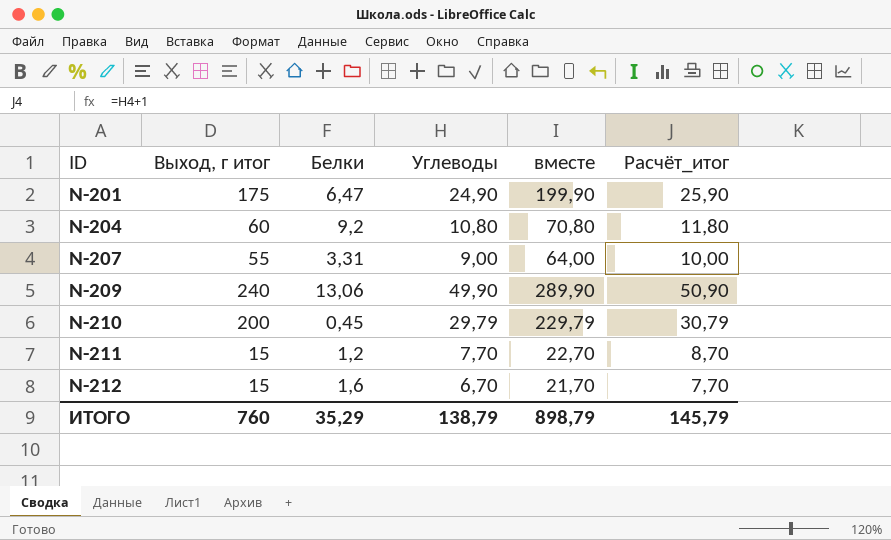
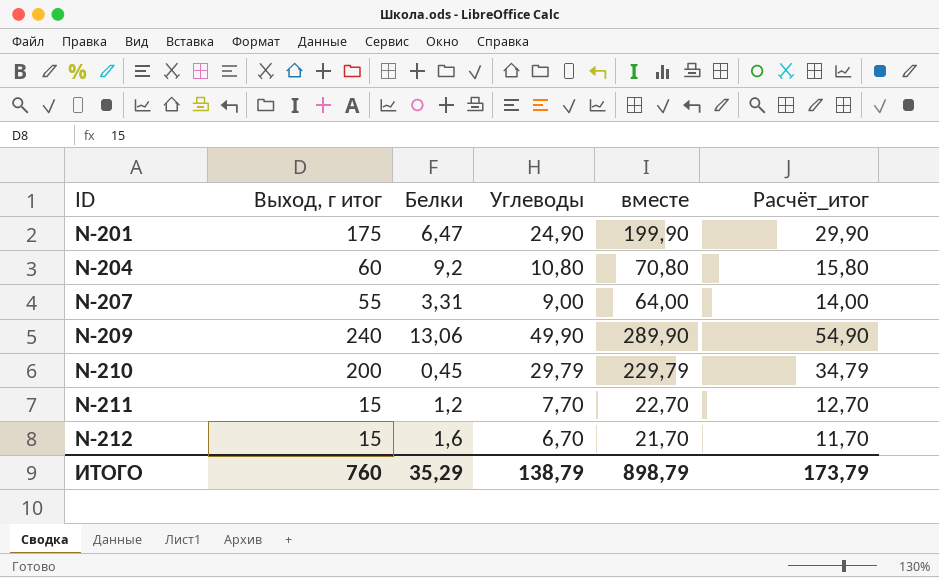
column Расчёт_итог | formula: [Углеводы] + 1 -> [Углеводы] + 5
ИТОГО | Расчёт_итог: 145,79 -> 173,79

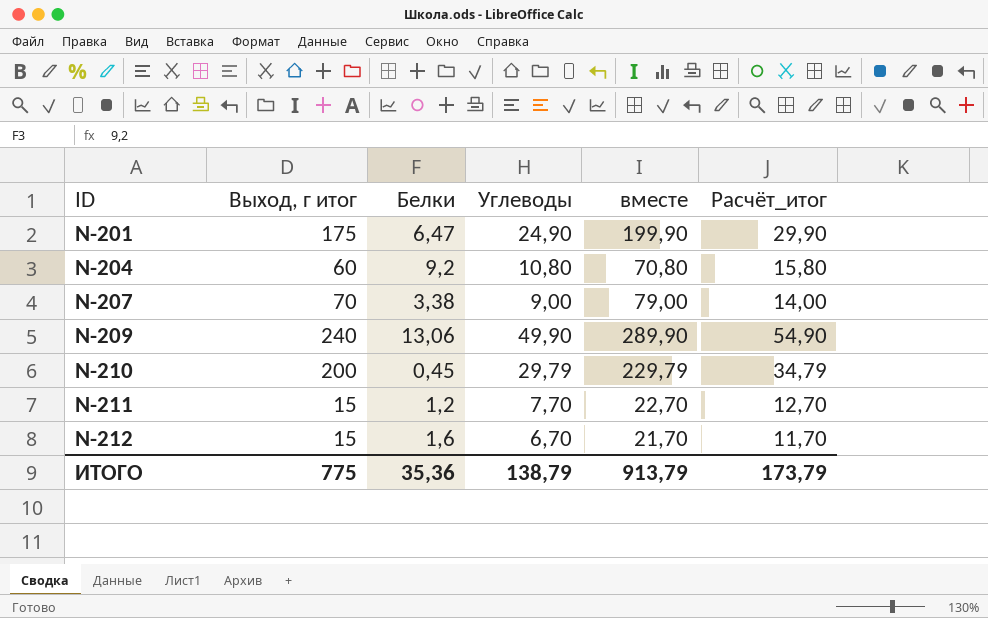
N-207 | Выход, г итог: 55 -> 70
N-207 | Белки: 3,31 -> 3,38
N-207 | вместе: 64,00 -> 79,00
ИТОГО | Выход, г итог: 760 -> 775
ИТОГО | Белки: 35,29 -> 35,36
ИТОГО | вместе: 898,79 -> 913,79

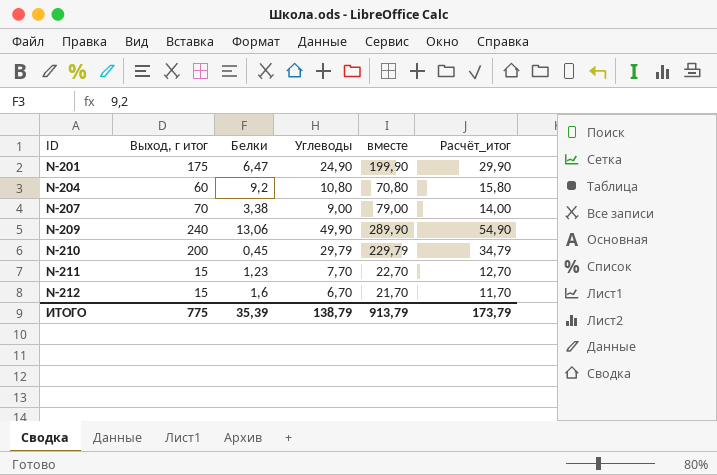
N-211 | Белки: 1,2 -> 1,23
ИТОГО | Белки: 35,36 -> 35,39

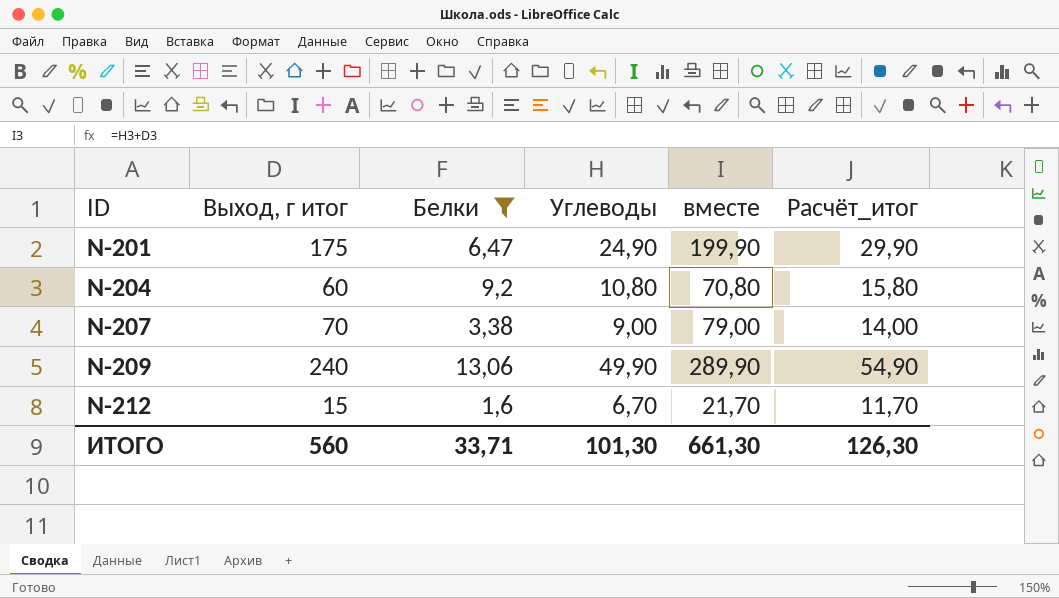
filter: none -> Белки >= 1,6
ИТОГО | Выход, г итог: 775 -> 560
ИТОГО | Белки: 35,39 -> 33,71
ИТОГО | Углеводы: 138,79 -> 101,30
ИТОГО | вместе: 913,79 -> 661,30
ИТОГО | Расчёт_итог: 173,79 -> 126,30

